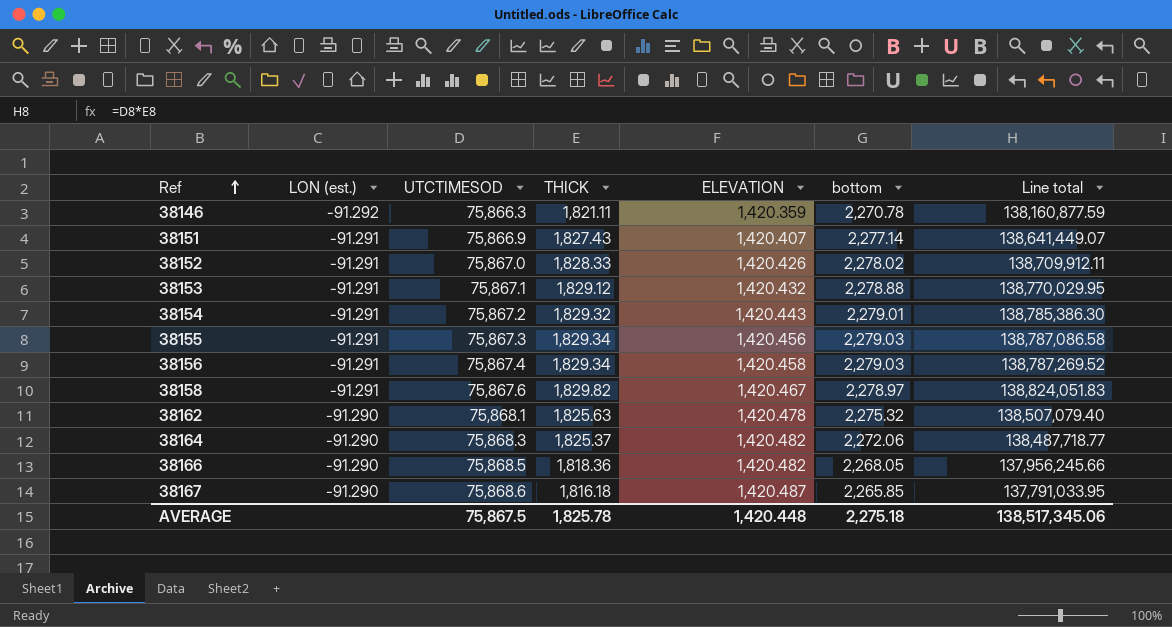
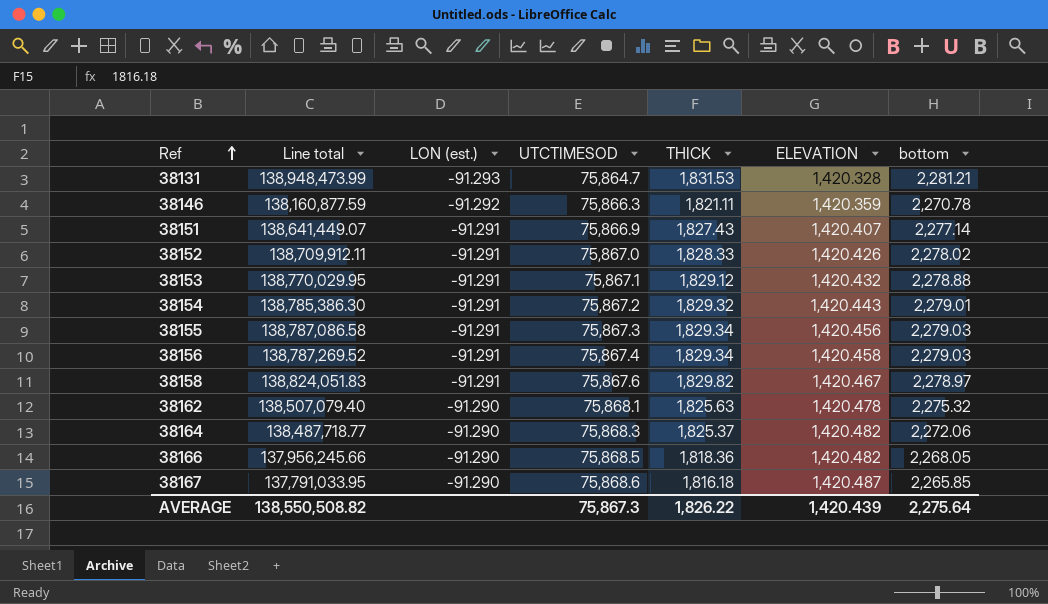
column Line total | position: 7 -> 2
row 38131: none -> 138,948,473.99 | -91.293 | 75,864.7 | 1,831.53 | 1,420.328 | 2,281.21
AVERAGE | Line total: 138,517,345.06 -> 138,550,508.82
AVERAGE | UTCTIMESOD: 75,867.5 -> 75,867.3
AVERAGE | THICK: 1,825.78 -> 1,826.22
AVERAGE | ELEVATION: 1,420.448 -> 1,420.439
AVERAGE | bottom: 2,275.18 -> 2,275.64

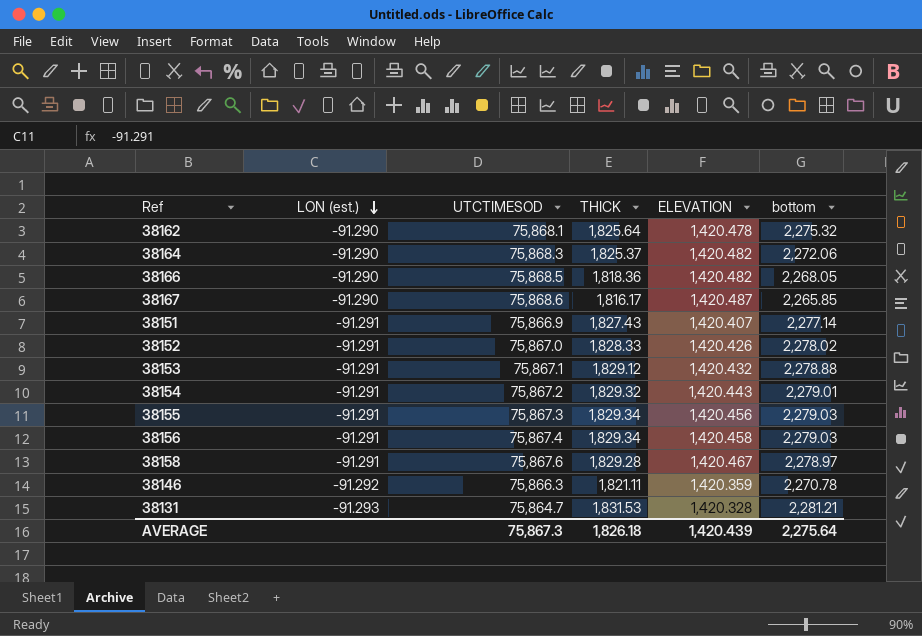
row order: Ref ascending -> LON (est.) descending
column Line total | formula: [UTCTIMESOD] * [THICK] -> none
38162 | THICK: 1,825.63 -> 1,825.64
38167 | THICK: 1,816.18 -> 1,816.17
38158 | THICK: 1,829.82 -> 1,829.28
AVERAGE | THICK: 1,826.22 -> 1,826.18

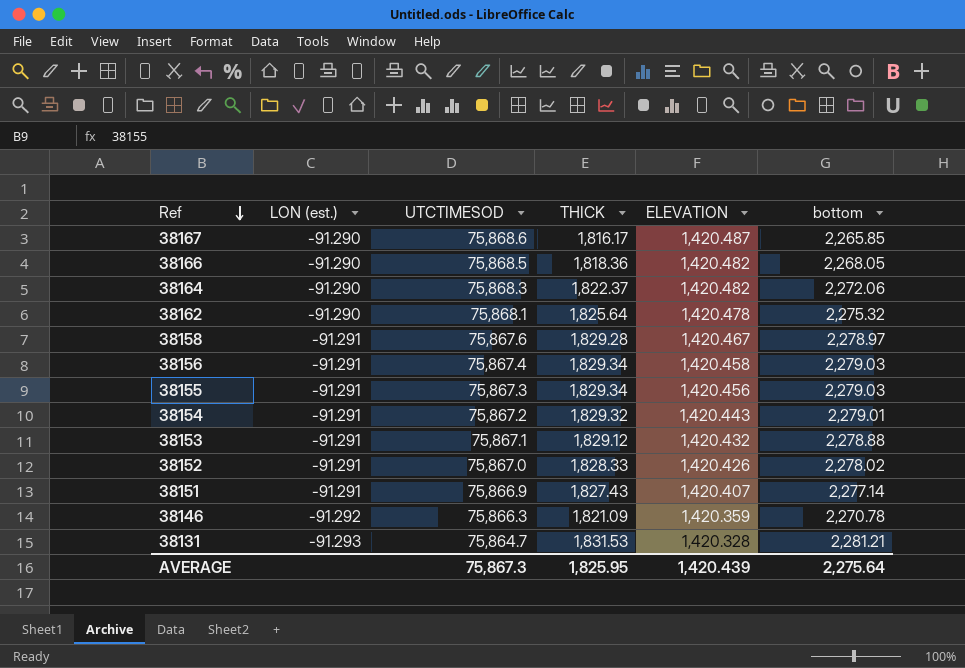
row order: LON (est.) descending -> Ref descending
38164 | THICK: 1,825.37 -> 1,822.37
38146 | THICK: 1,821.11 -> 1,821.09
AVERAGE | THICK: 1,826.18 -> 1,825.95

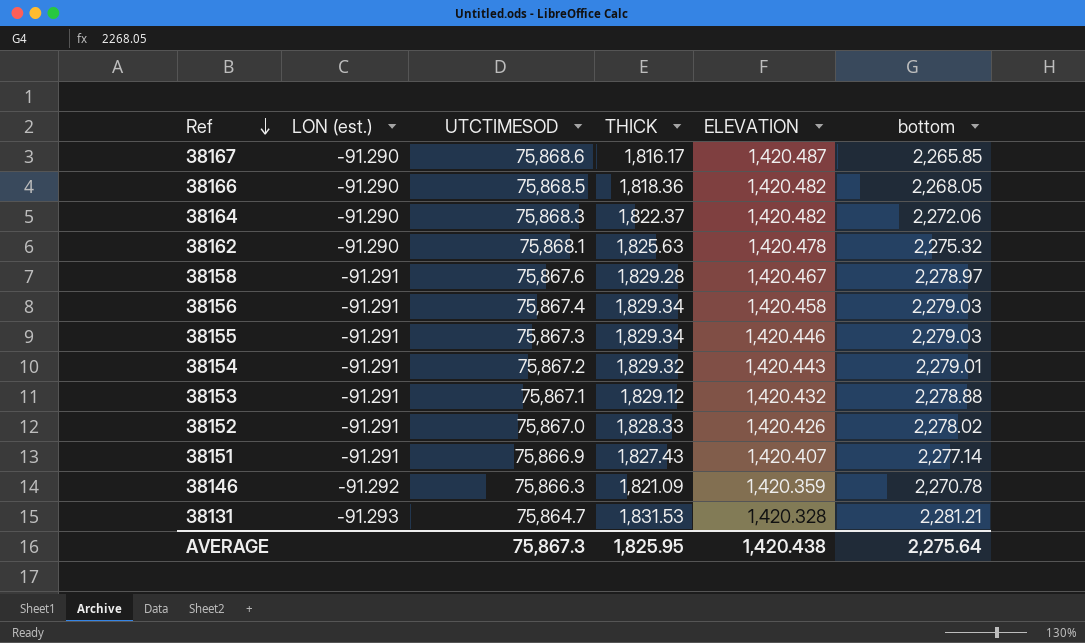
38162 | THICK: 1,825.64 -> 1,825.63
38155 | ELEVATION: 1,420.456 -> 1,420.446
AVERAGE | ELEVATION: 1,420.439 -> 1,420.438

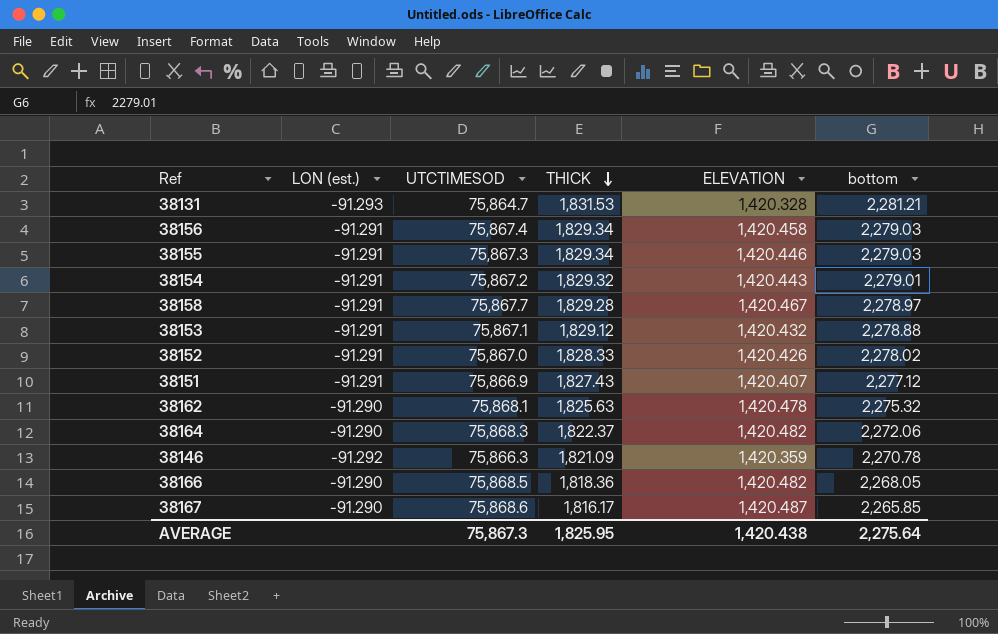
row order: Ref descending -> THICK descending
38158 | UTCTIMESOD: 75,867.6 -> 75,867.7
38151 | bottom: 2,277.14 -> 2,277.12

